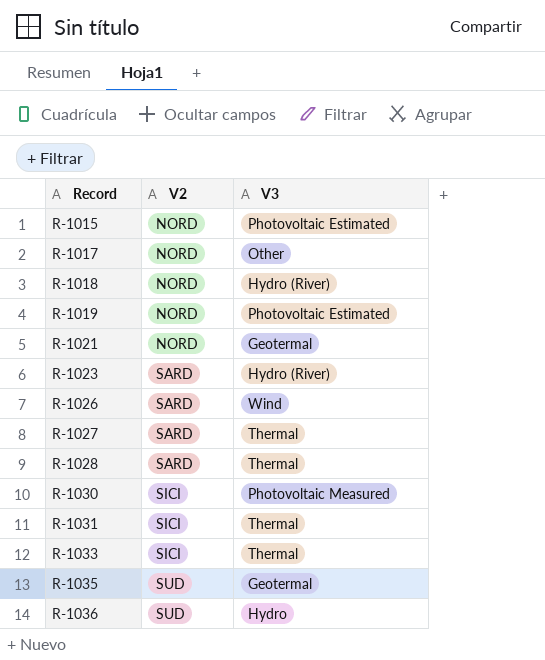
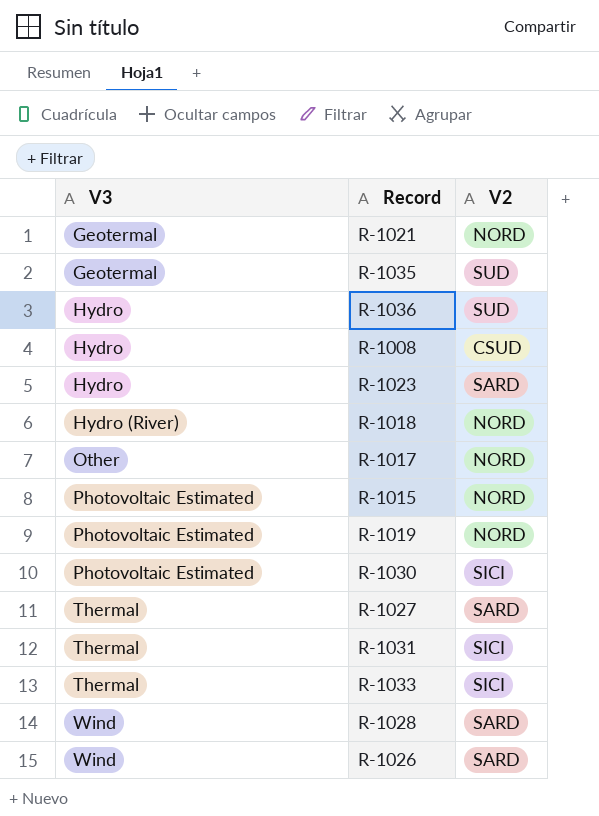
row order: Record ascending -> V3 ascending
column V3 | position: 3 -> 1
row R-1008: none -> Hydro | CSUD
R-1023 | V3: Hydro (River) -> Hydro
R-1030 | V3: Photovoltaic Measured -> Photovoltaic Estimated
R-1028 | V3: Thermal -> Wind

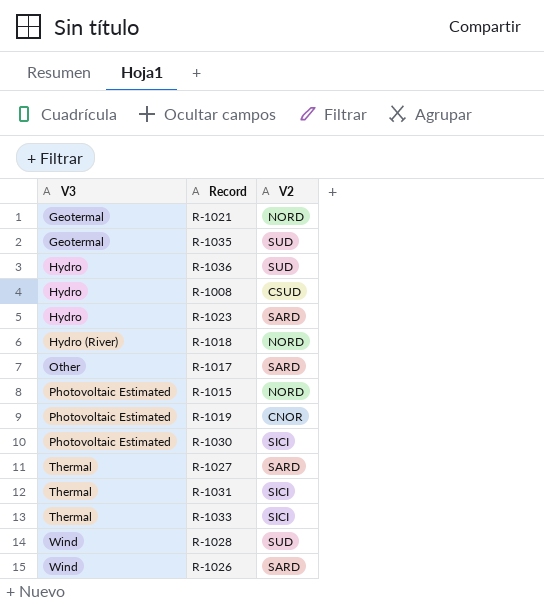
R-1017 | V2: NORD -> SARD
R-1019 | V2: NORD -> CNOR
R-1028 | V2: SARD -> SUD

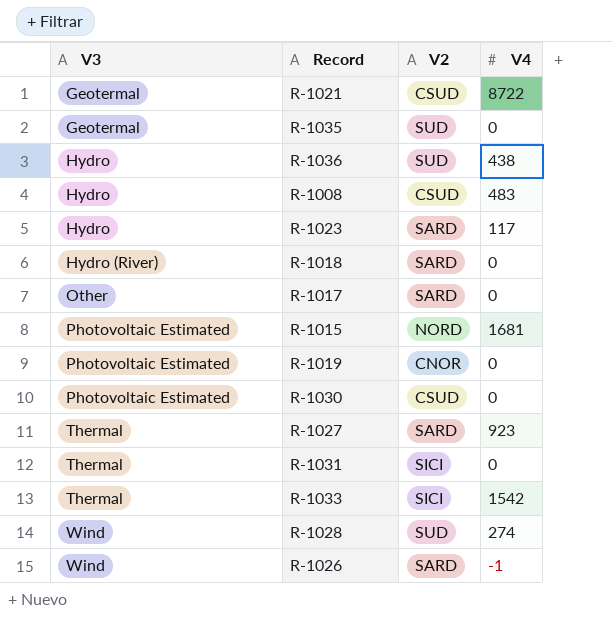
column V4 | position: none -> 4
R-1021 | V2: NORD -> CSUD
R-1018 | V2: NORD -> SARD
R-1030 | V2: SICI -> CSUD

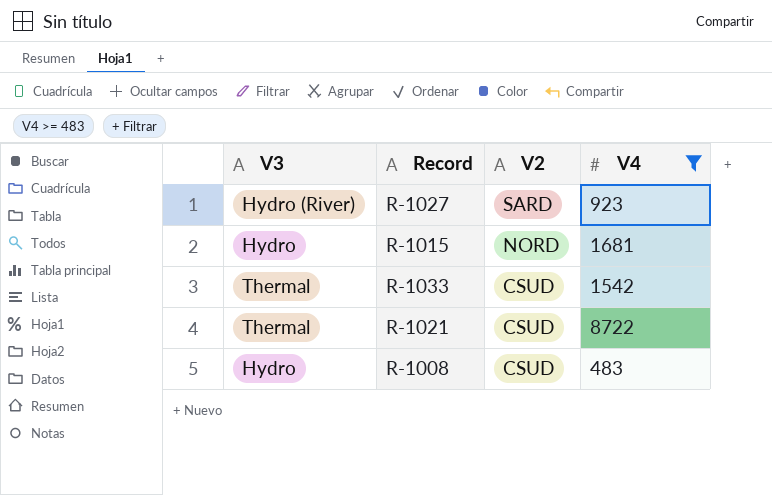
filter: none -> V4 >= 483
row order: V3 ascending -> V2 descending
R-1027 | V3: Thermal -> Hydro (River)
R-1015 | V3: Photovoltaic Estimated -> Hydro
R-1033 | V2: SICI -> CSUD
R-1021 | V3: Geotermal -> Thermal

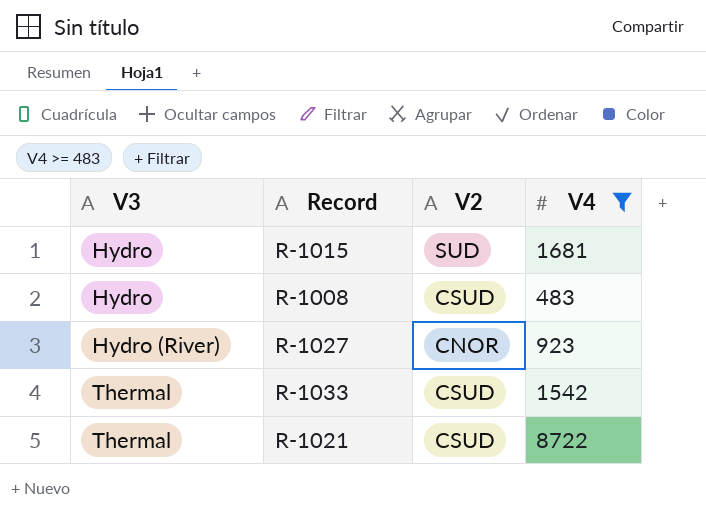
row order: V2 descending -> V3 ascending
R-1015 | V2: NORD -> SUD
R-1027 | V2: SARD -> CNOR

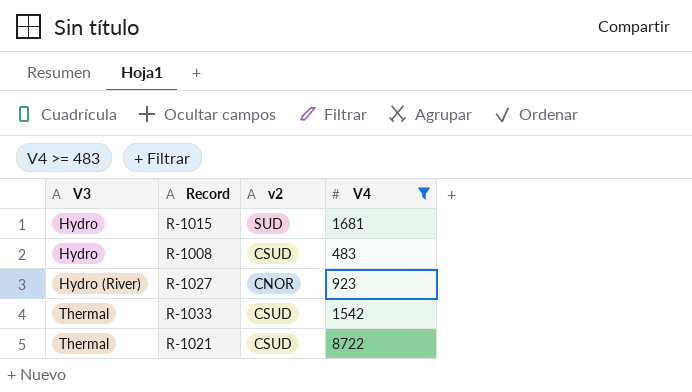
column name: V2 -> v2

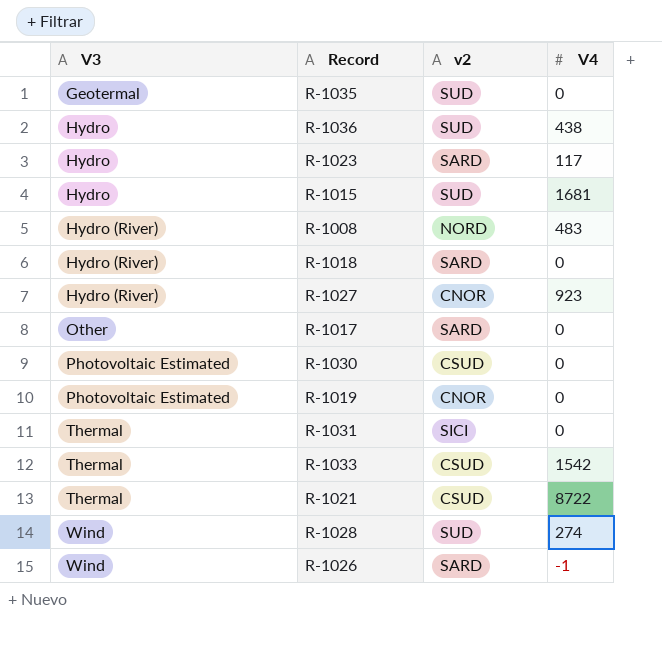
filter: V4 >= 483 -> none
R-1008 | V3: Hydro -> Hydro (River)
R-1008 | v2: CSUD -> NORD

